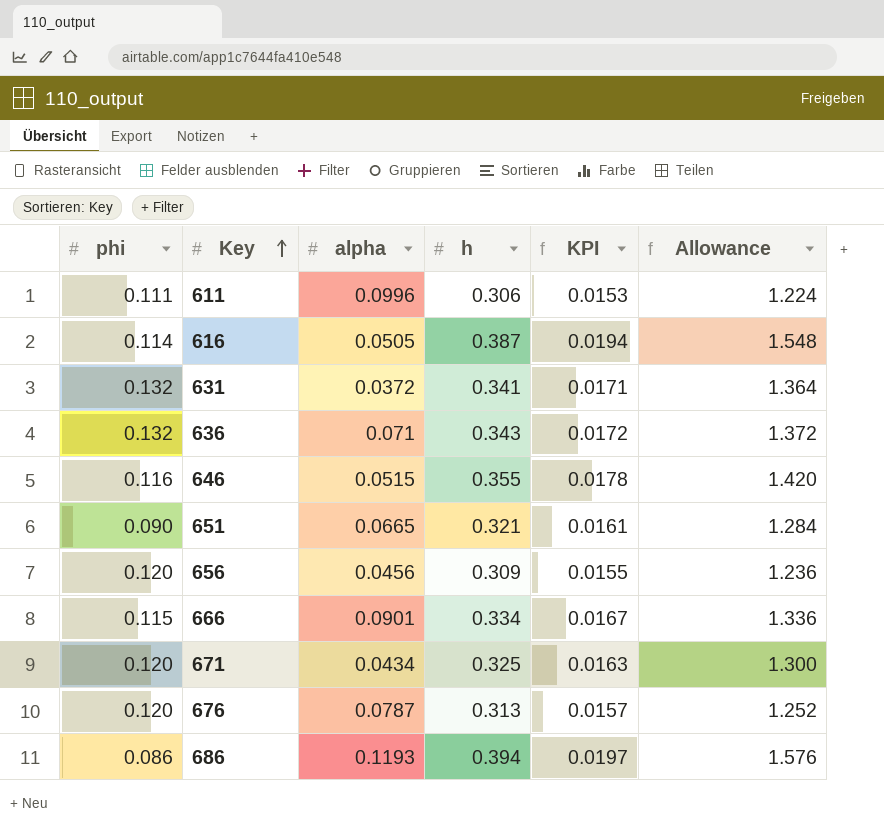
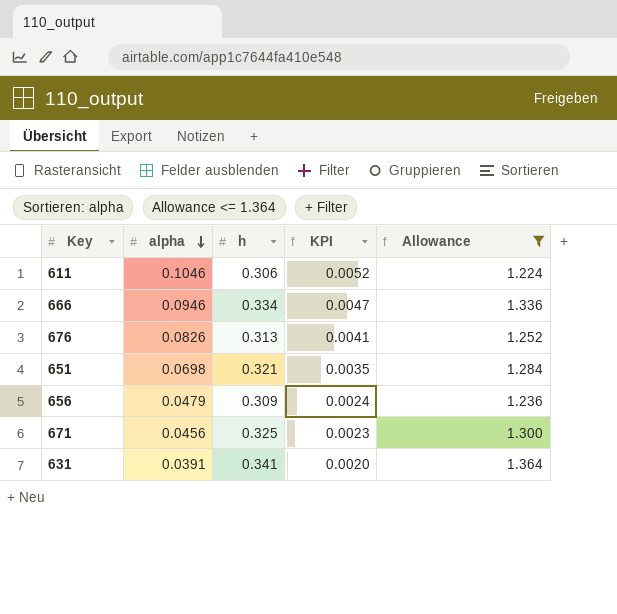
filter: none -> Allowance <= 1.364
row order: Key ascending -> alpha descending
column phi | position: 1 -> none
column KPI | formula: [h] * 0.05 -> [alpha] * 0.05
611 | alpha: 0.0996 -> 0.1046
666 | alpha: 0.0901 -> 0.0946
676 | alpha: 0.0787 -> 0.0826
651 | alpha: 0.0665 -> 0.0698
656 | alpha: 0.0456 -> 0.0479
671 | alpha: 0.0434 -> 0.0456
631 | alpha: 0.0372 -> 0.0391

